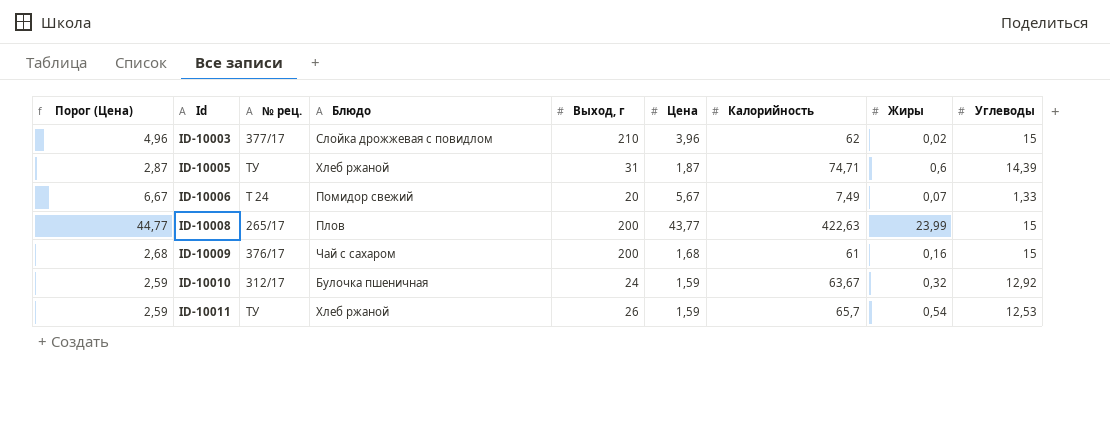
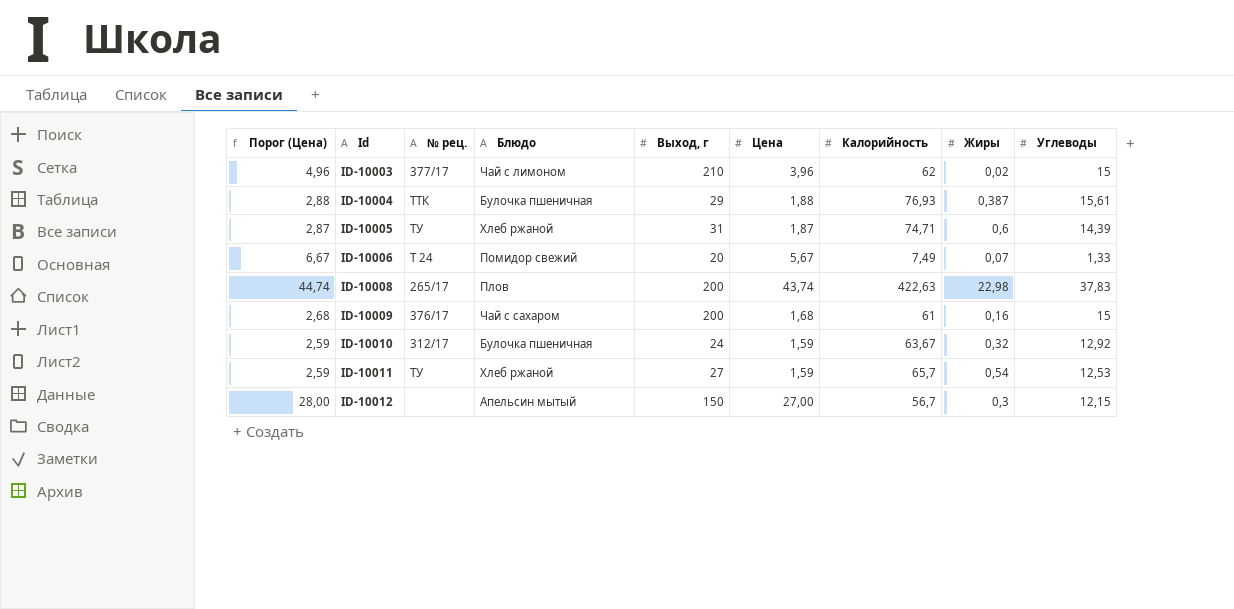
ID-10003 | Блюдо: Слойка дрожжевая с повидлом -> Чай с лимоном
row ID-10004: none -> 2,88 | ТТК | Булочка пшеничная | 29 | 1,88 | 76,93 | 0,387 | 15,61
ID-10008 | Порог (Цена): 44,77 -> 44,74
ID-10008 | Цена: 43,77 -> 43,74
ID-10008 | Жиры: 23,99 -> 22,98
ID-10008 | Углеводы: 15 -> 37,83
ID-10011 | Выход, г: 26 -> 27
row ID-10012: none -> 28,00 | none | Апельсин мытый | 150 | 27,00 | 56,7 | 0,3 | 12,15

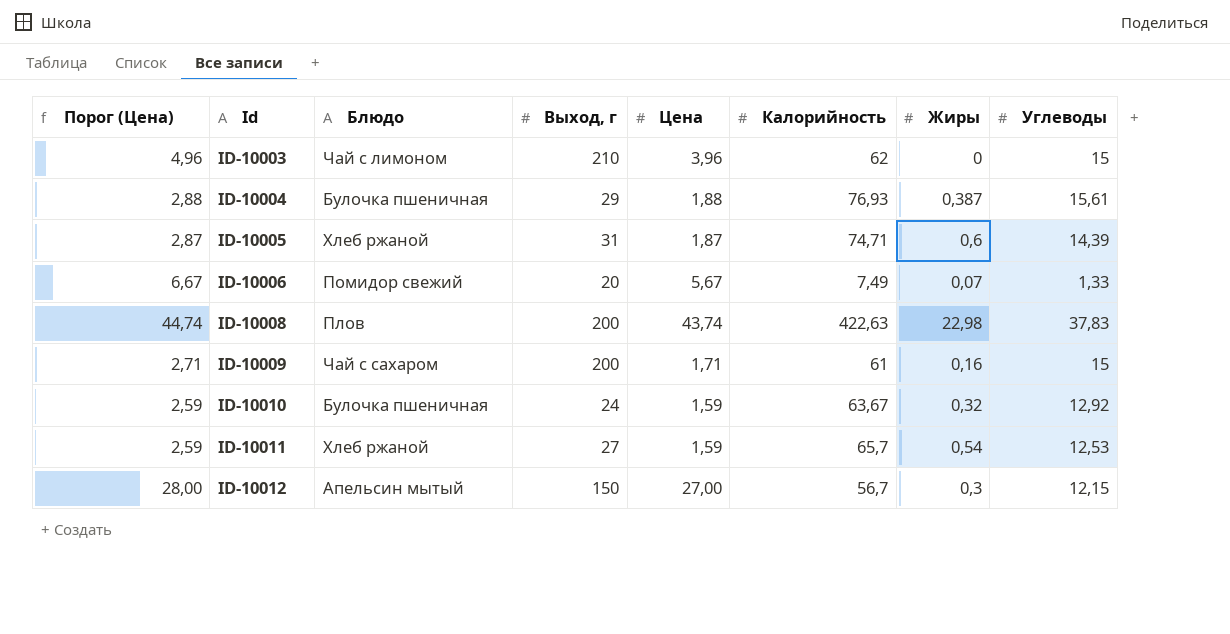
column № рец. | position: 3 -> none
ID-10003 | Жиры: 0,02 -> 0
ID-10009 | Порог (Цена): 2,68 -> 2,71
ID-10009 | Цена: 1,68 -> 1,71

